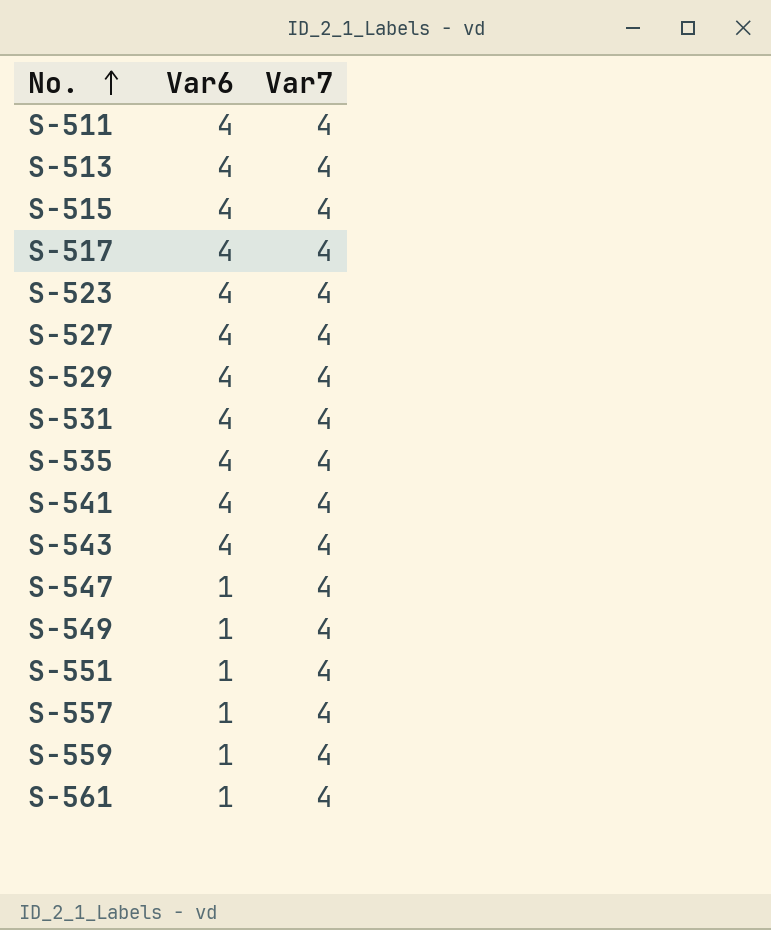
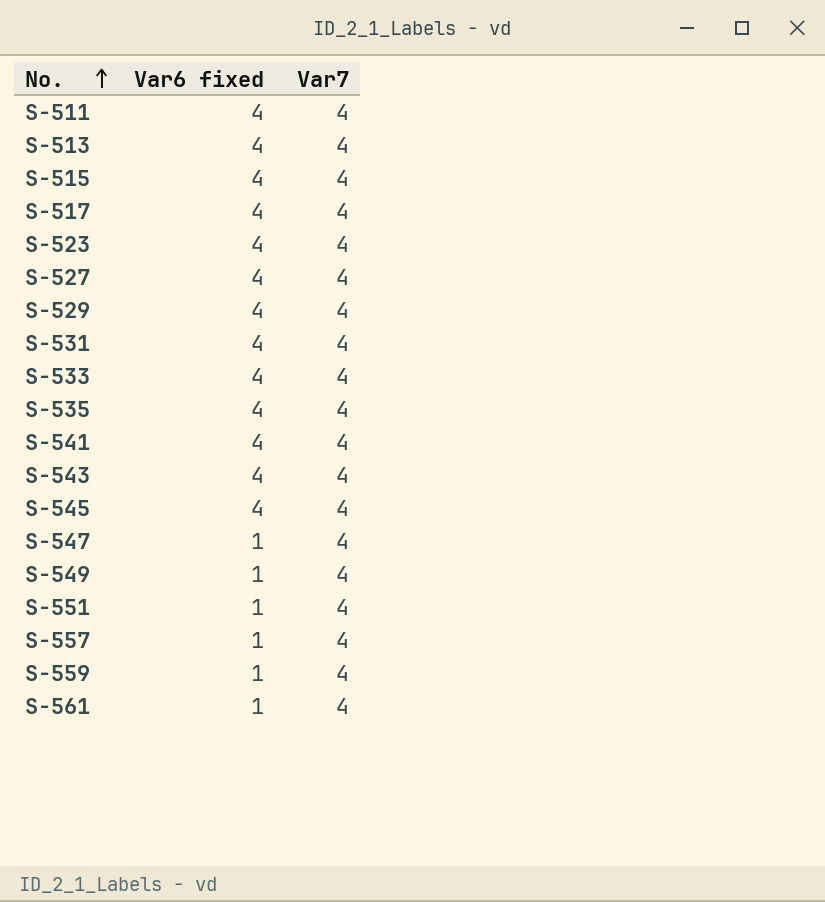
column name: Var6 -> Var6 fixed
row S-533: none -> 4 | 4
row S-545: none -> 4 | 4

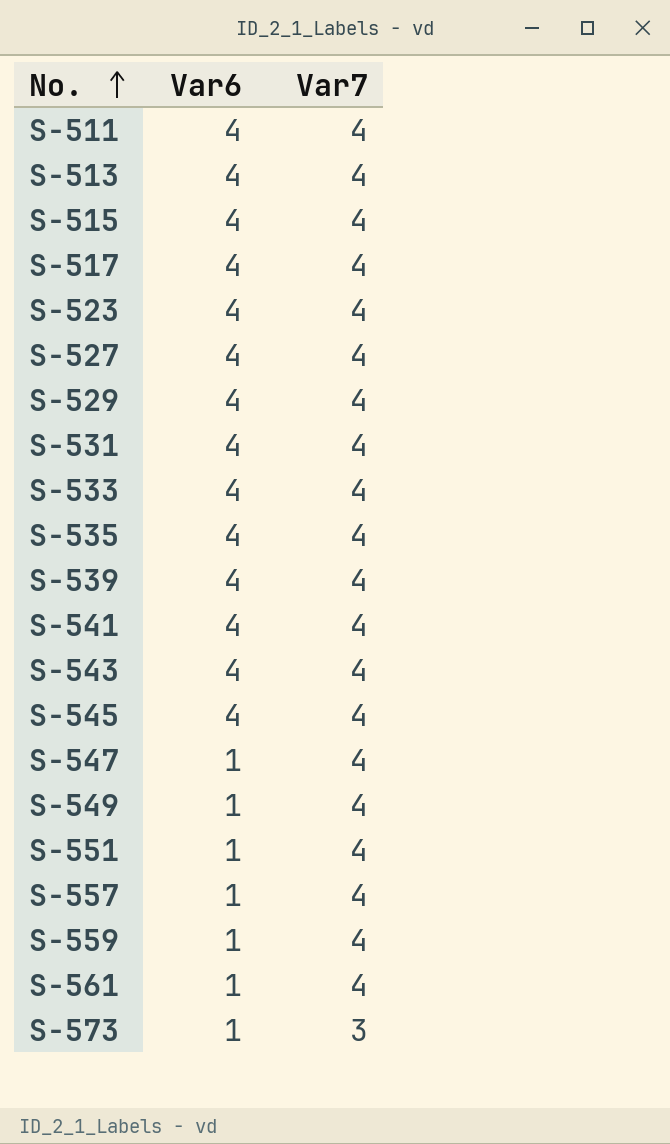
column name: Var6 fixed -> Var6
row S-539: none -> 4 | 4
row S-573: none -> 1 | 3

